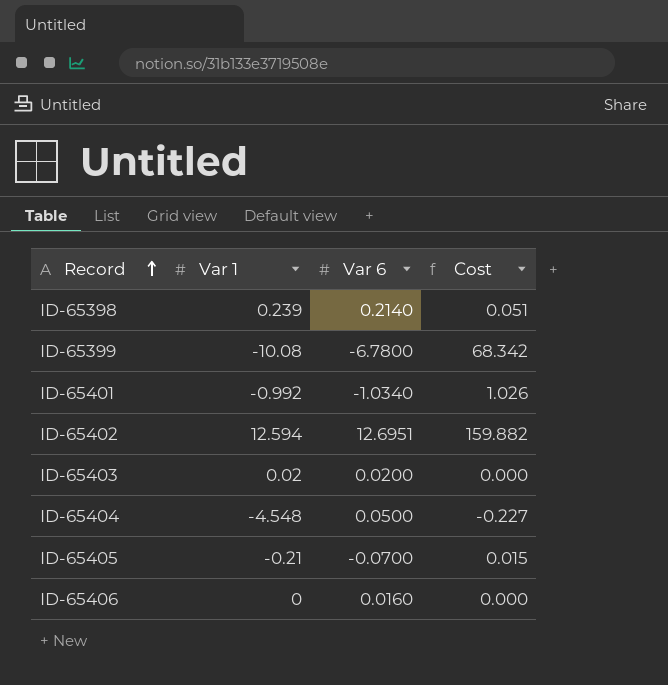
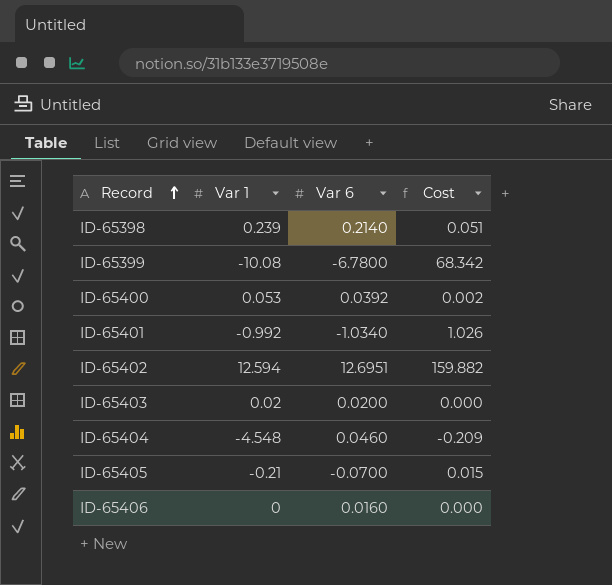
row ID-65400: none -> 0.053 | 0.0392 | 0.002
ID-65404 | Var 6: 0.0500 -> 0.0460
ID-65404 | Cost: -0.227 -> -0.209

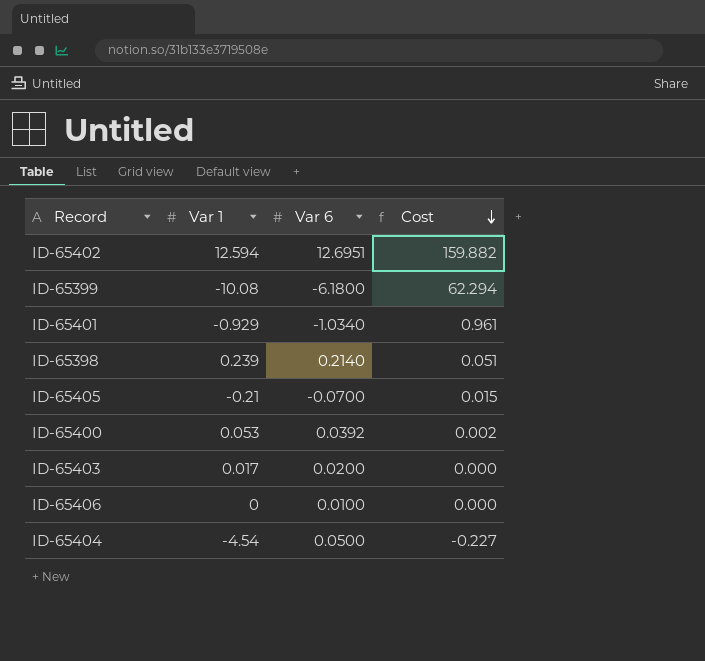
row order: Record ascending -> Cost descending
ID-65399 | Var 6: -6.7800 -> -6.1800
ID-65399 | Cost: 68.342 -> 62.294
ID-65401 | Var 1: -0.992 -> -0.929
ID-65401 | Cost: 1.026 -> 0.961
ID-65403 | Var 1: 0.02 -> 0.017
ID-65406 | Var 6: 0.0160 -> 0.0100
ID-65404 | Var 1: -4.548 -> -4.54
ID-65404 | Var 6: 0.0460 -> 0.0500
ID-65404 | Cost: -0.209 -> -0.227

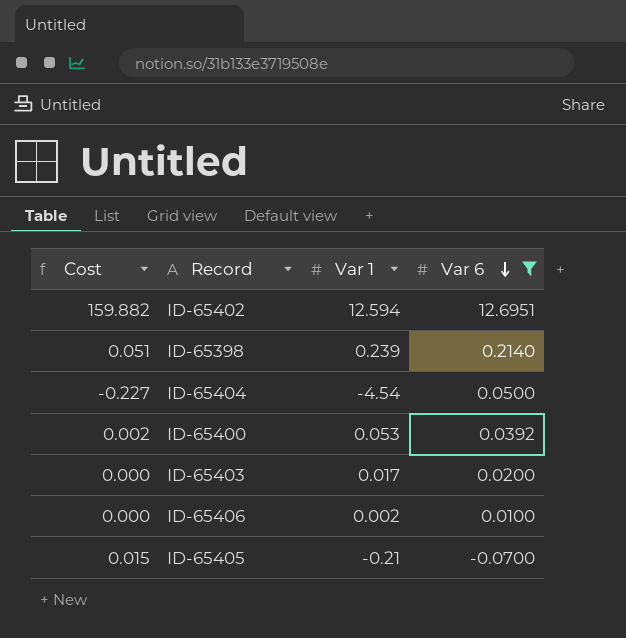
filter: none -> Var 6 >= -0.0700
row order: Cost descending -> Var 6 descending
column Cost | position: 4 -> 1
ID-65406 | Var 1: 0 -> 0.002

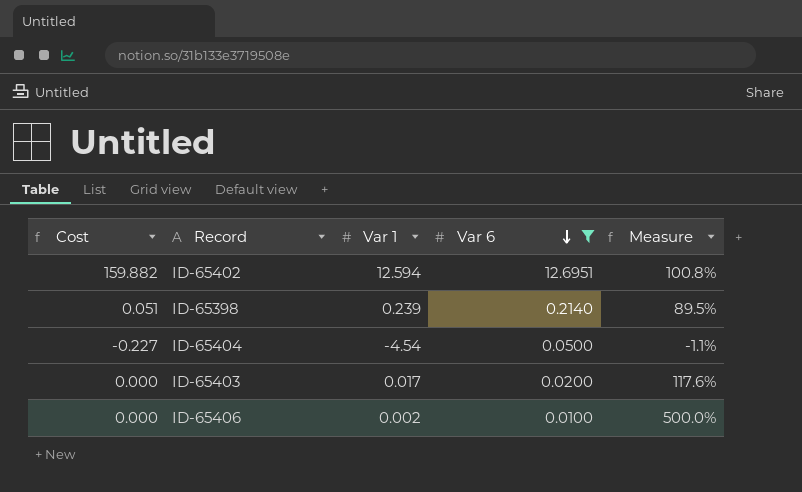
column Measure | formula: none -> [Var 6] / [Var 1]
row ID-65400: 0.002 | 0.053 | 0.0392 -> none
row ID-65405: 0.015 | -0.21 | -0.0700 -> none

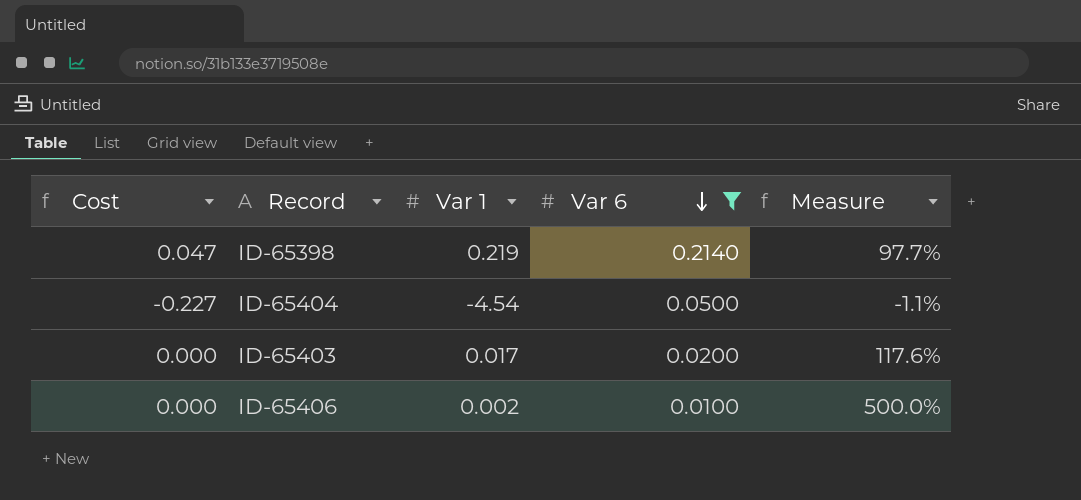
row ID-65402: 159.882 | 12.594 | 12.6951 | 100.8% -> none
ID-65398 | Cost: 0.051 -> 0.047
ID-65398 | Var 1: 0.239 -> 0.219
ID-65398 | Measure: 89.5% -> 97.7%

